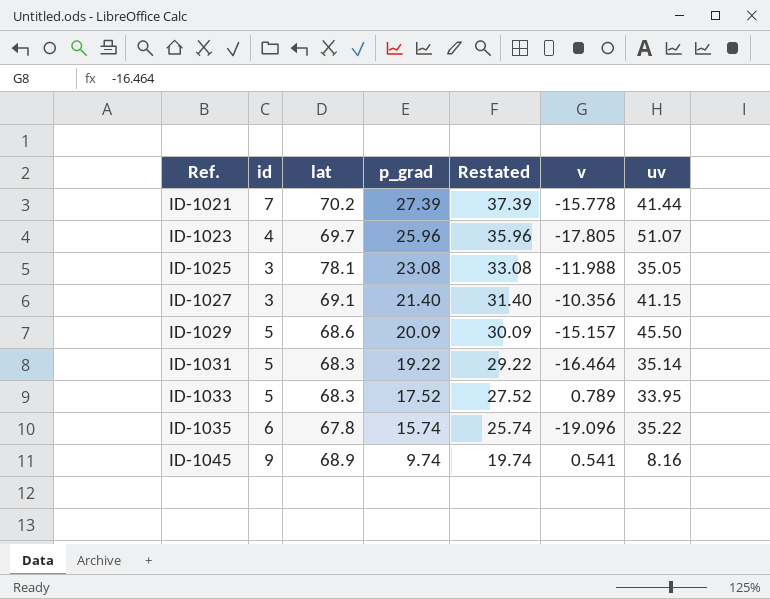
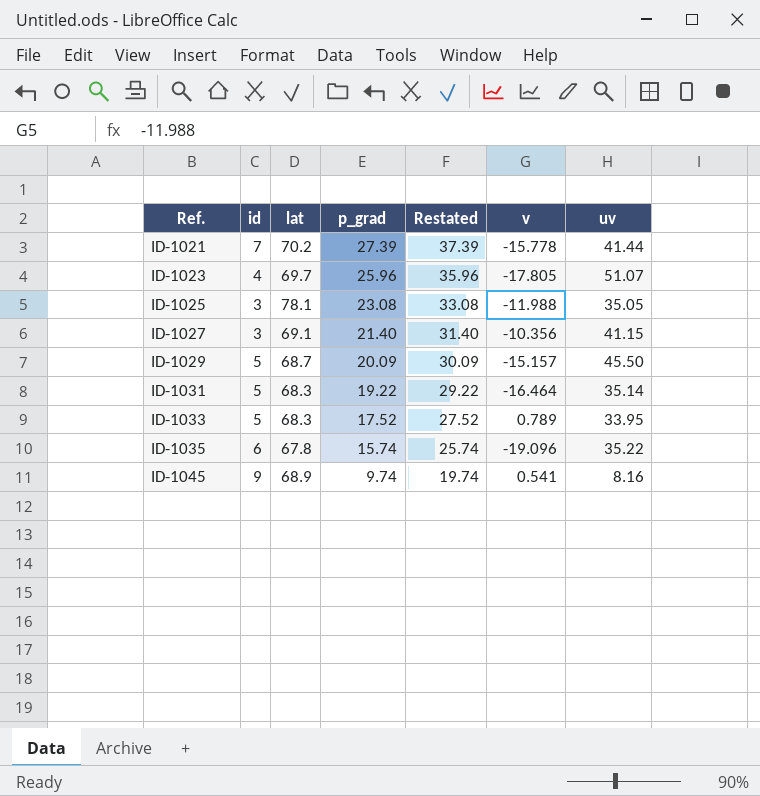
ID-1029 | lat: 68.6 -> 68.7

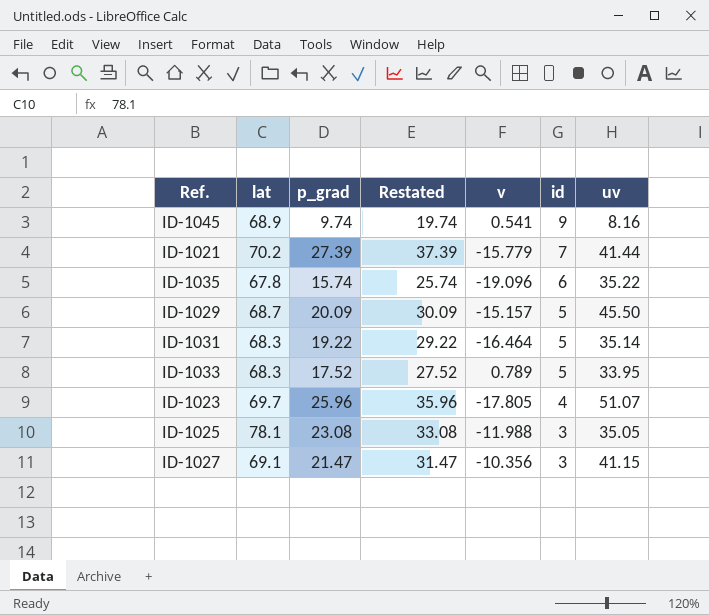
row order: Ref. ascending -> id descending
column id | position: 2 -> 6
ID-1021 | v: -15.778 -> -15.779
ID-1027 | p_grad: 21.40 -> 21.47
ID-1027 | Restated: 31.40 -> 31.47

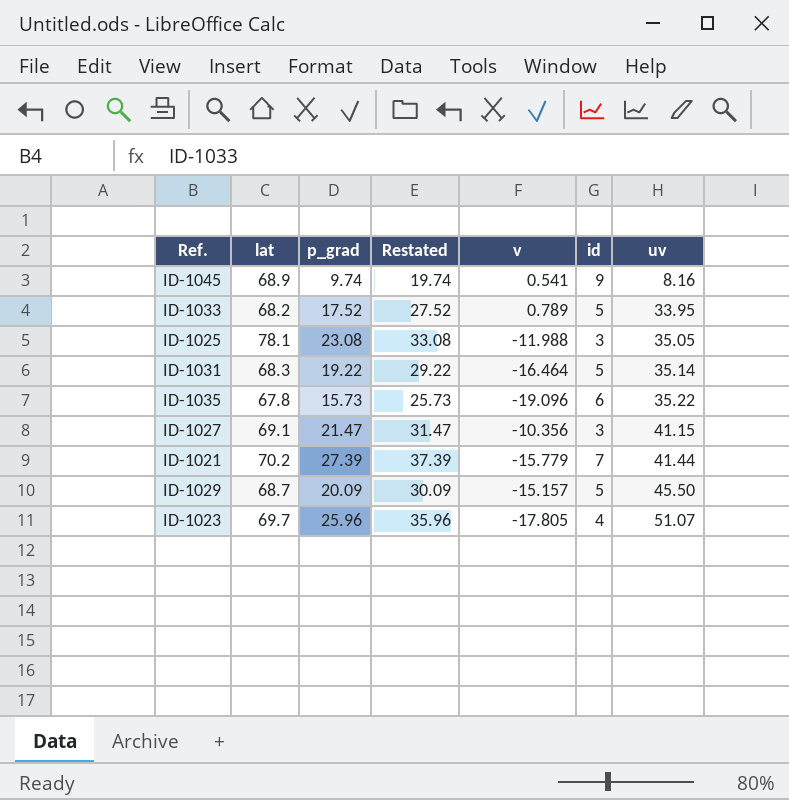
row order: id descending -> uv ascending
ID-1033 | lat: 68.3 -> 68.2
ID-1035 | p_grad: 15.74 -> 15.73
ID-1035 | Restated: 25.74 -> 25.73

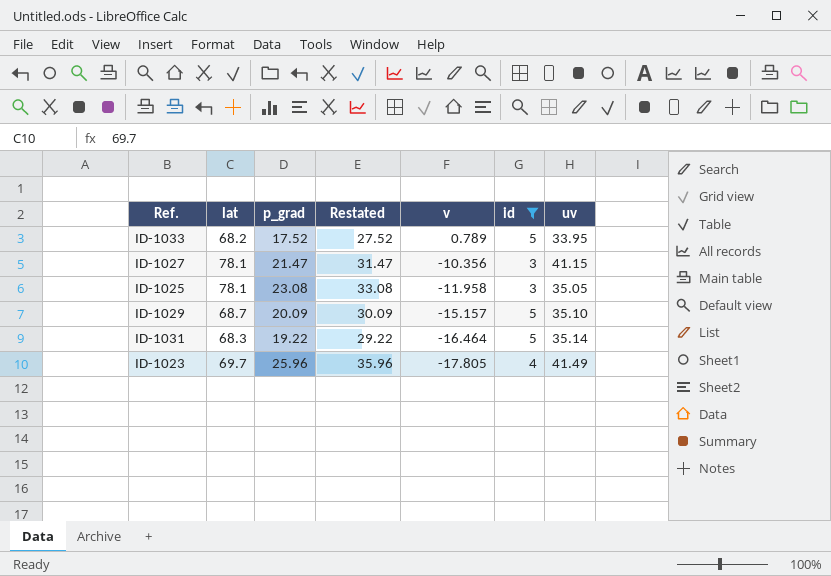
filter: none -> id <= 5
row order: uv ascending -> v descending
ID-1027 | lat: 69.1 -> 78.1
ID-1025 | v: -11.988 -> -11.958
ID-1029 | uv: 45.50 -> 35.10
ID-1023 | uv: 51.07 -> 41.49

